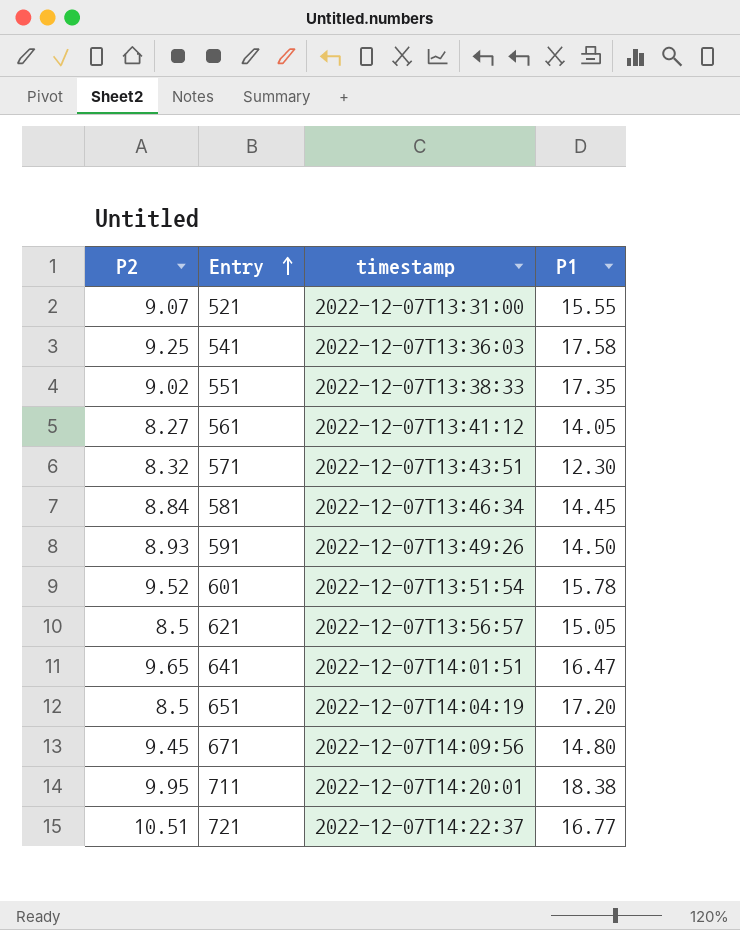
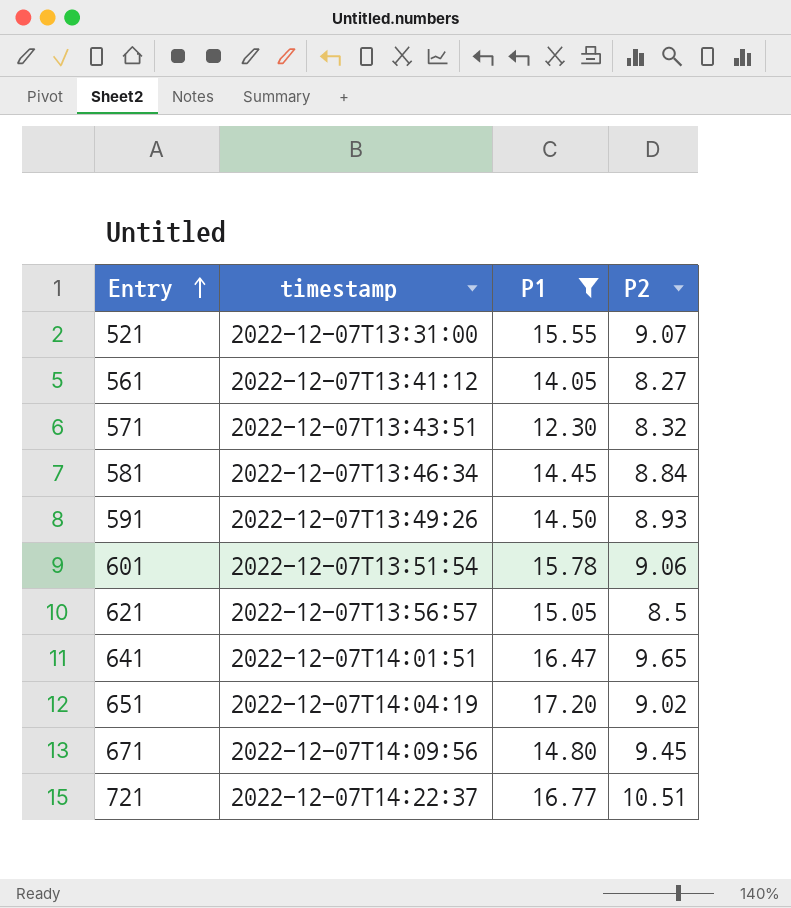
filter: none -> P1 <= 17.20
column P2 | position: 1 -> 4
601 | P2: 9.52 -> 9.06
651 | P2: 8.5 -> 9.02

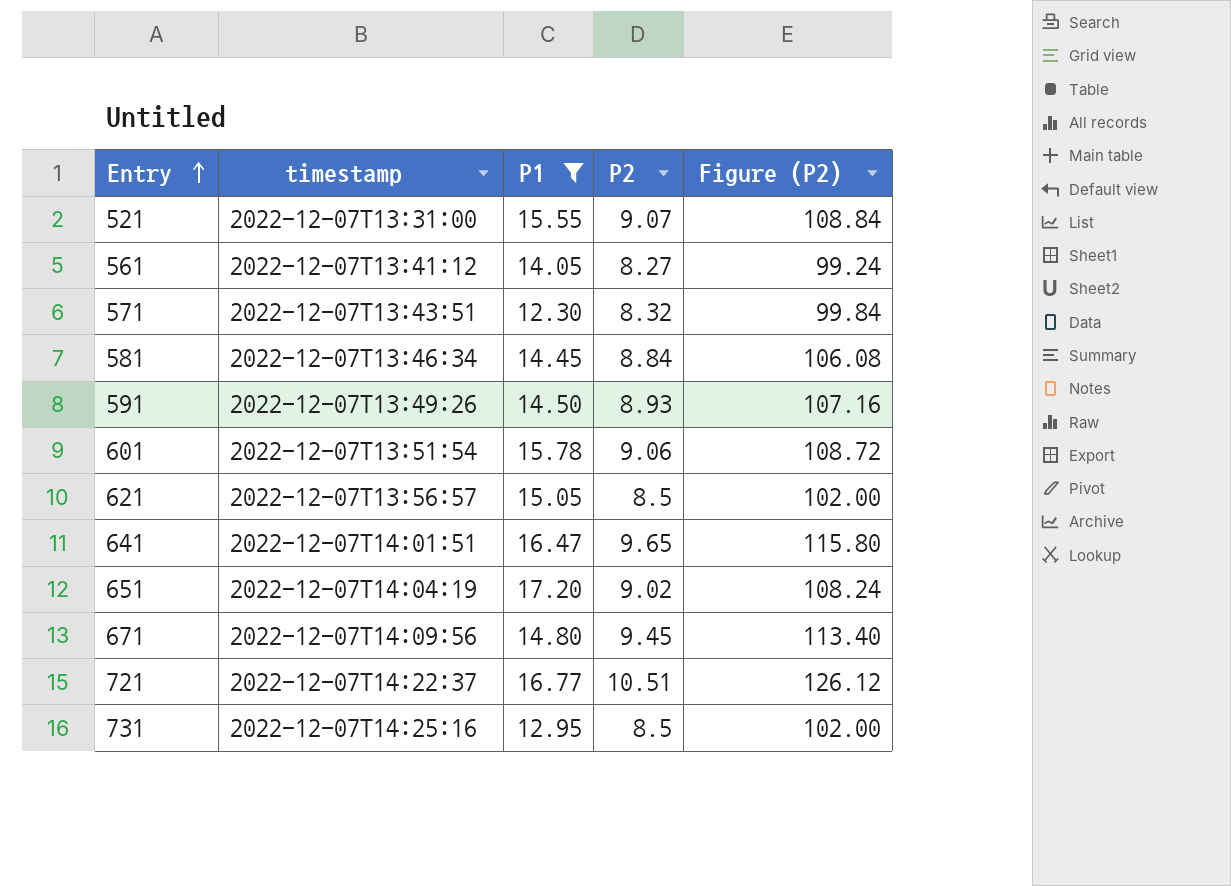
column Figure (P2) | formula: none -> [P2] * 12
row 731: none -> 2022-12-07T14:25:16 | 12.95 | 8.5 | 102.00

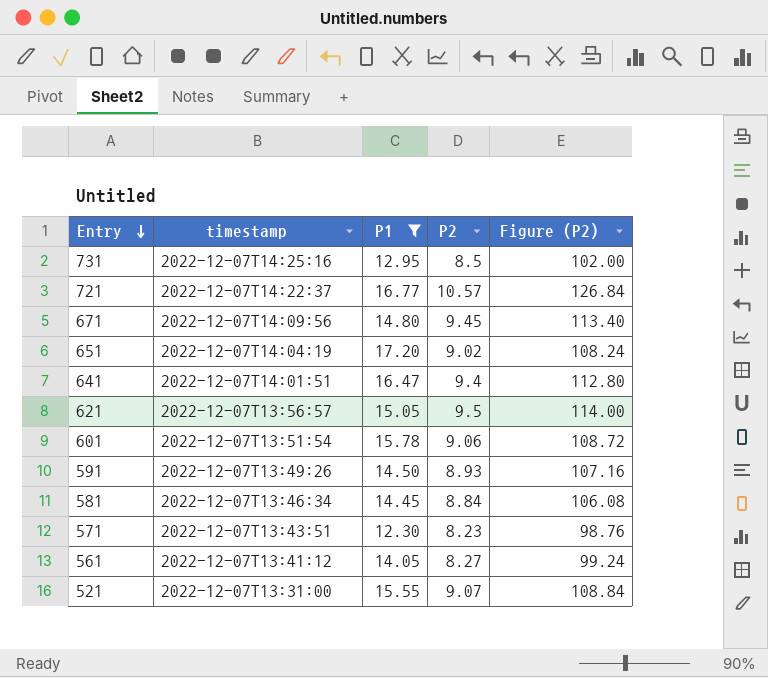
row order: Entry ascending -> Entry descending
721 | P2: 10.51 -> 10.57
721 | Figure (P2): 126.12 -> 126.84
641 | P2: 9.65 -> 9.4
641 | Figure (P2): 115.80 -> 112.80
621 | P2: 8.5 -> 9.5
621 | Figure (P2): 102.00 -> 114.00
571 | P2: 8.32 -> 8.23
571 | Figure (P2): 99.84 -> 98.76

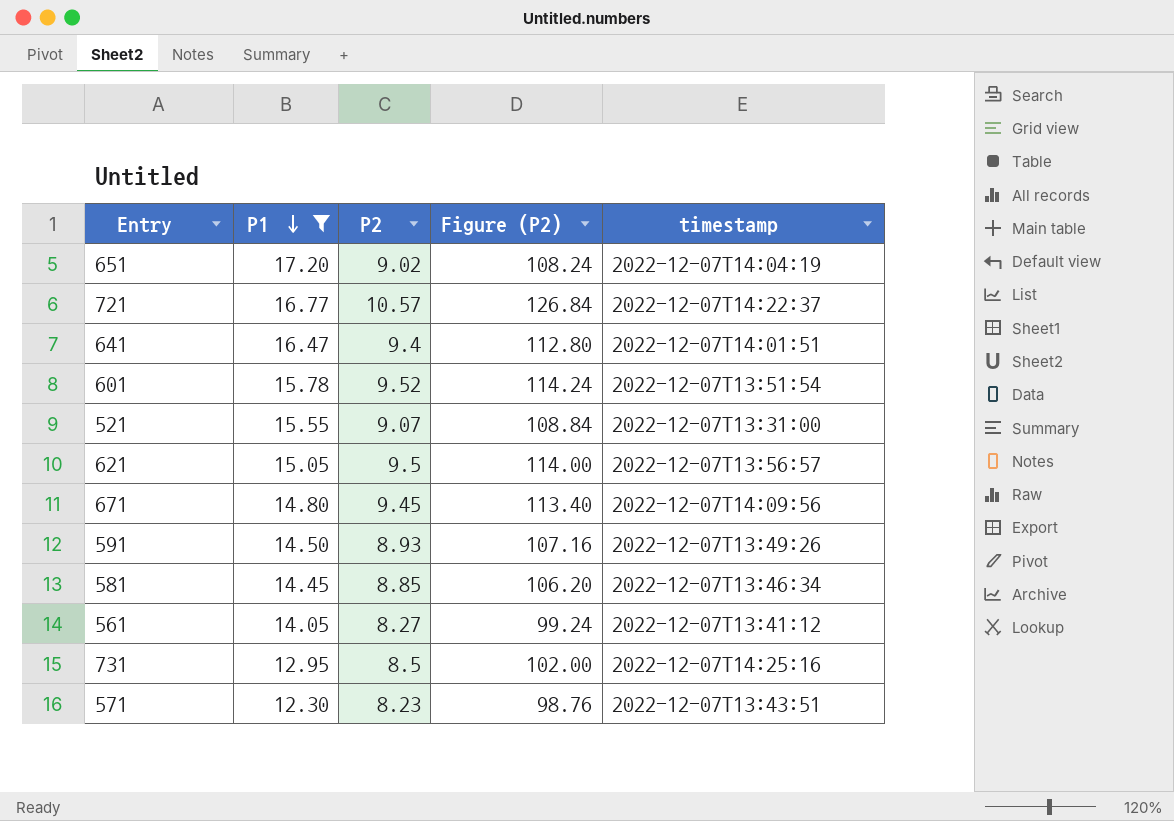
row order: Entry descending -> P1 descending
column timestamp | position: 2 -> 5
601 | P2: 9.06 -> 9.52
601 | Figure (P2): 108.72 -> 114.24
581 | P2: 8.84 -> 8.85
581 | Figure (P2): 106.08 -> 106.20

